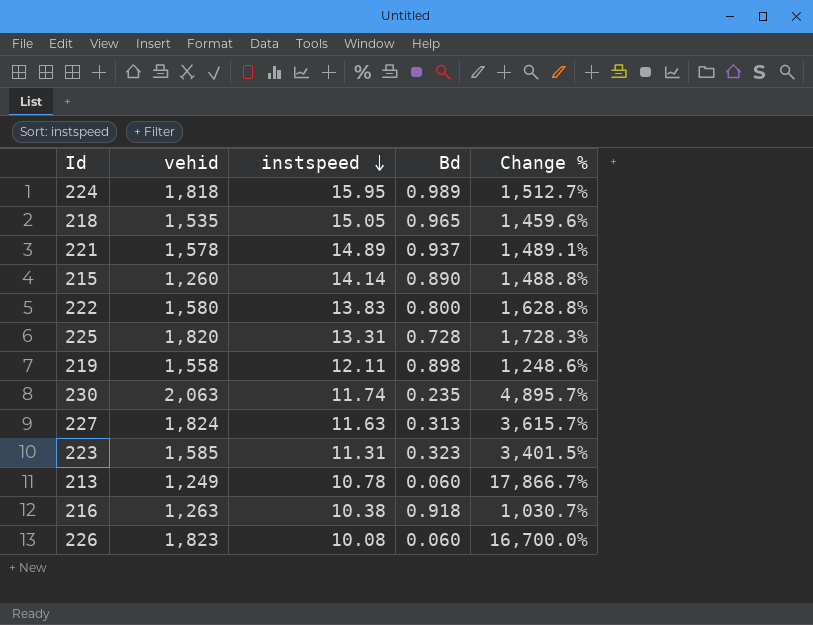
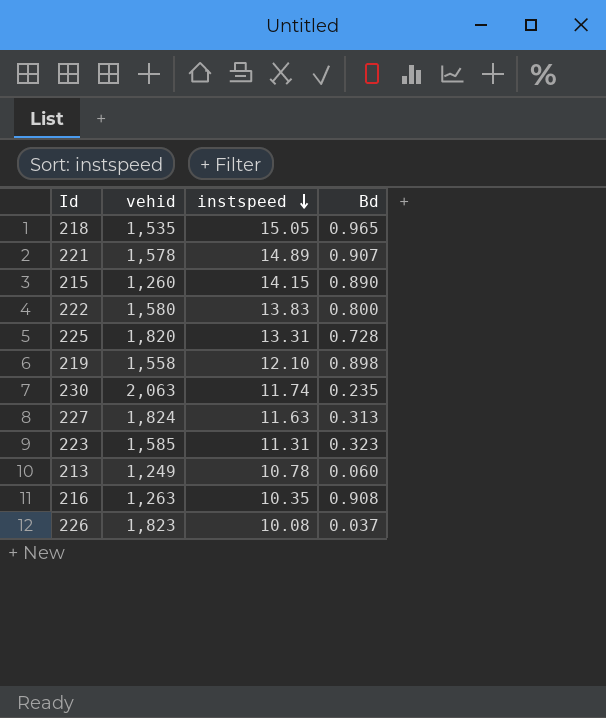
column Change % | formula: ([instspeed] - [Bd]) / [Bd] -> none
row 224: 1,818 | 15.95 | 0.989 | 1,512.7% -> none
221 | Bd: 0.937 -> 0.907
215 | instspeed: 14.14 -> 14.15
219 | instspeed: 12.11 -> 12.10
216 | instspeed: 10.38 -> 10.35
216 | Bd: 0.918 -> 0.908
226 | Bd: 0.060 -> 0.037

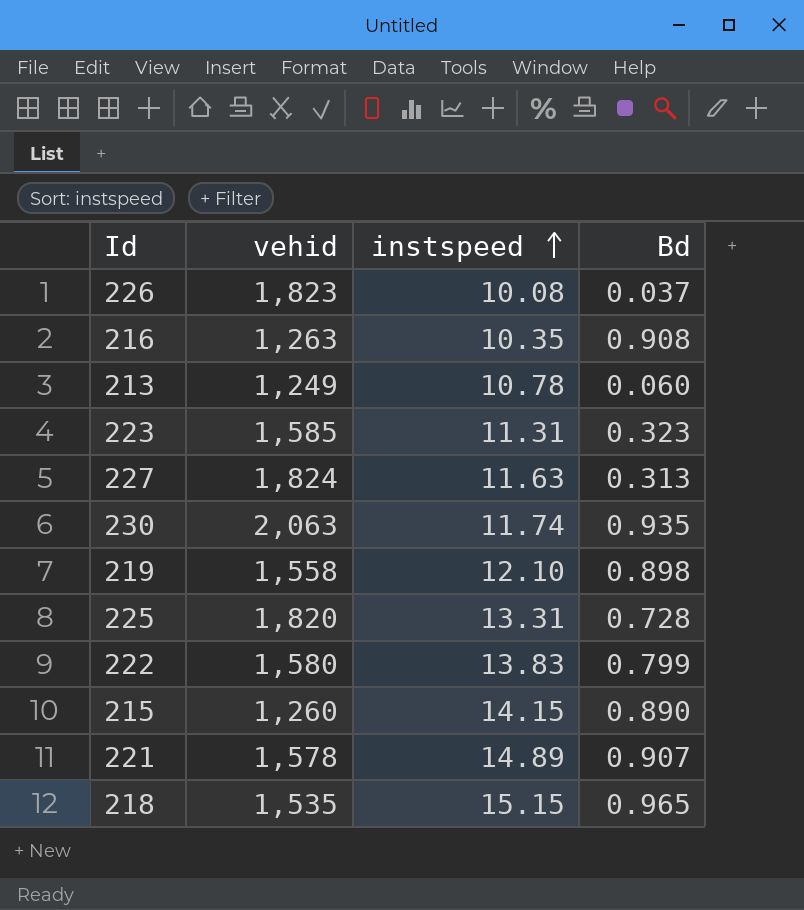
row order: instspeed descending -> instspeed ascending
230 | Bd: 0.235 -> 0.935
222 | Bd: 0.800 -> 0.799
218 | instspeed: 15.05 -> 15.15

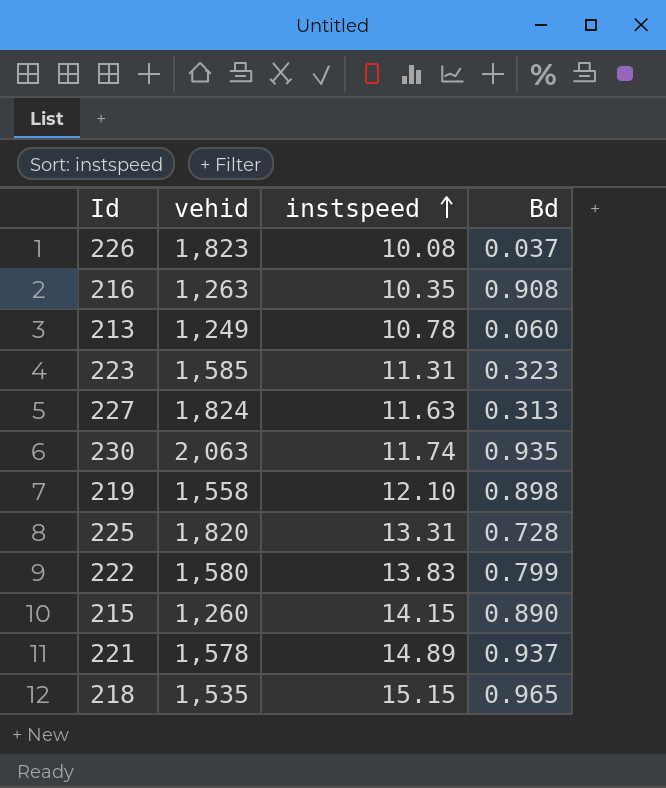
221 | Bd: 0.907 -> 0.937

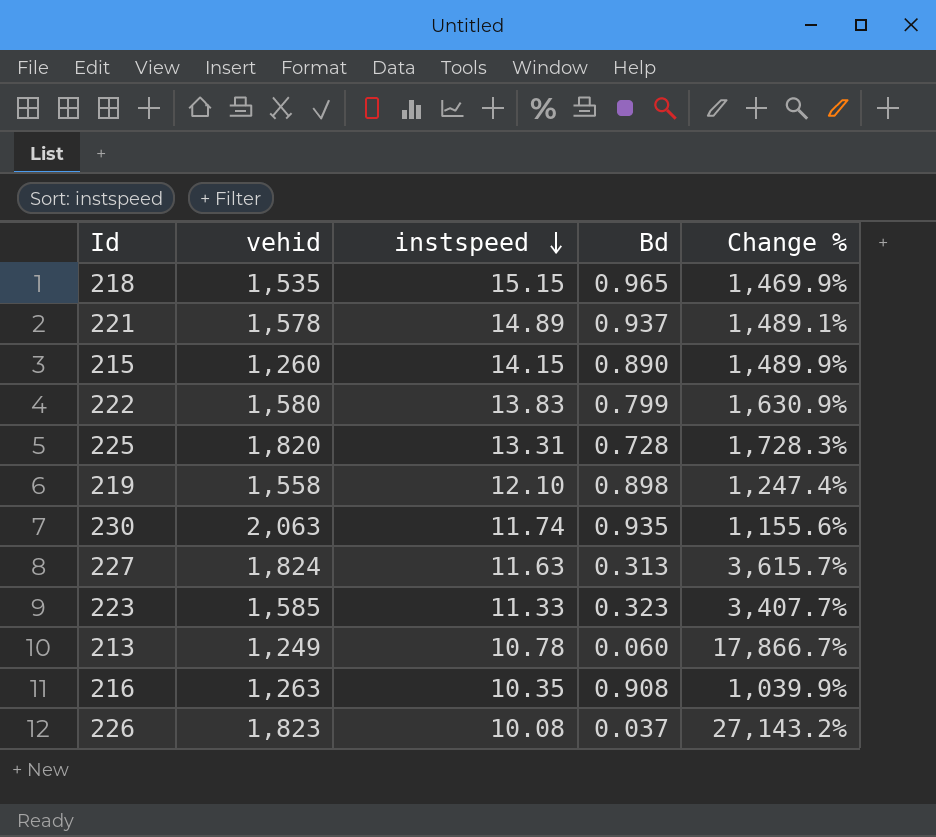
row order: instspeed ascending -> instspeed descending
column Change % | formula: none -> ([instspeed] - [Bd]) / [Bd]
223 | instspeed: 11.31 -> 11.33

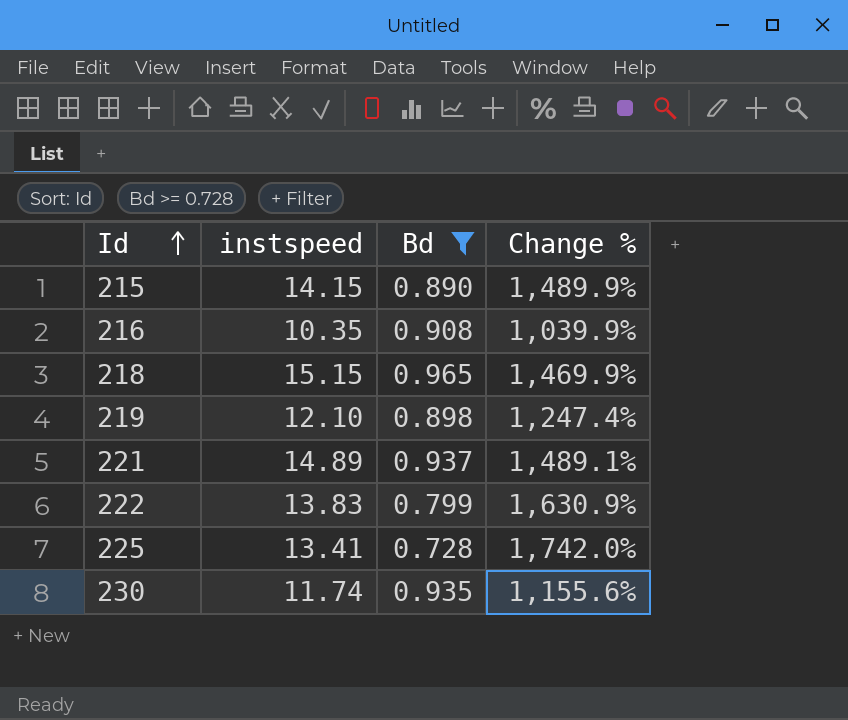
filter: none -> Bd >= 0.728
row order: instspeed descending -> Id ascending
column vehid | position: 2 -> none
225 | instspeed: 13.31 -> 13.41
225 | Change %: 1,728.3% -> 1,742.0%

